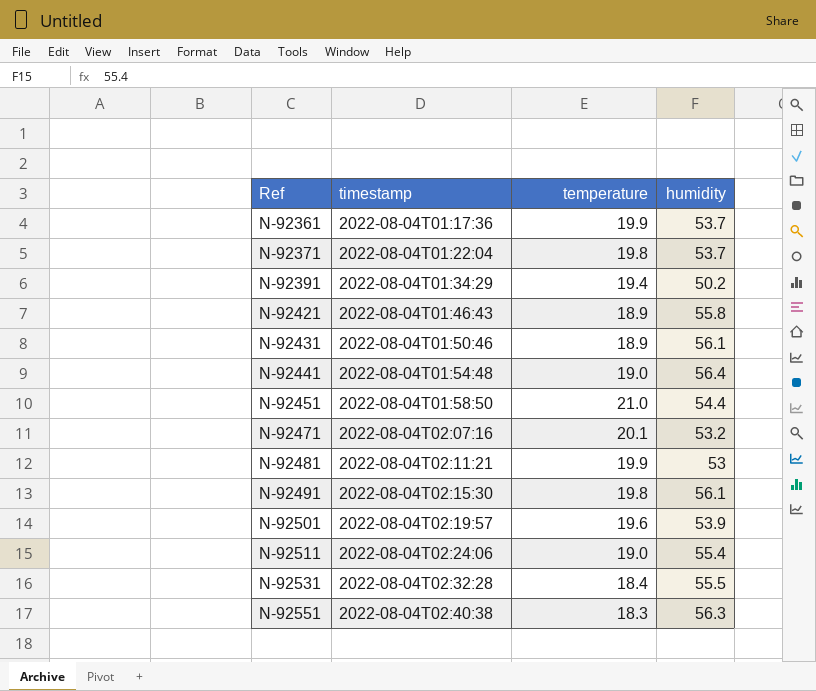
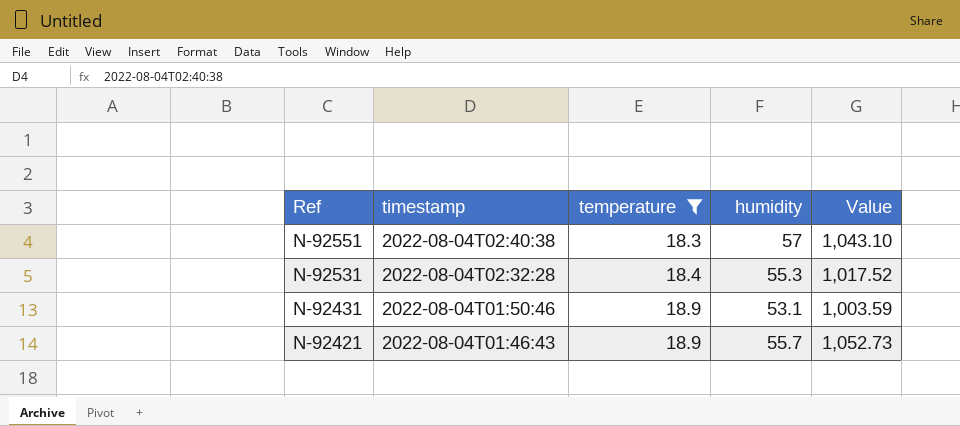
filter: none -> temperature <= 18.9
row order: Ref ascending -> Ref descending
column Value | formula: none -> [temperature] * [humidity]
N-92551 | humidity: 56.3 -> 57
N-92531 | humidity: 55.5 -> 55.3
N-92431 | humidity: 56.1 -> 53.1
N-92421 | humidity: 55.8 -> 55.7

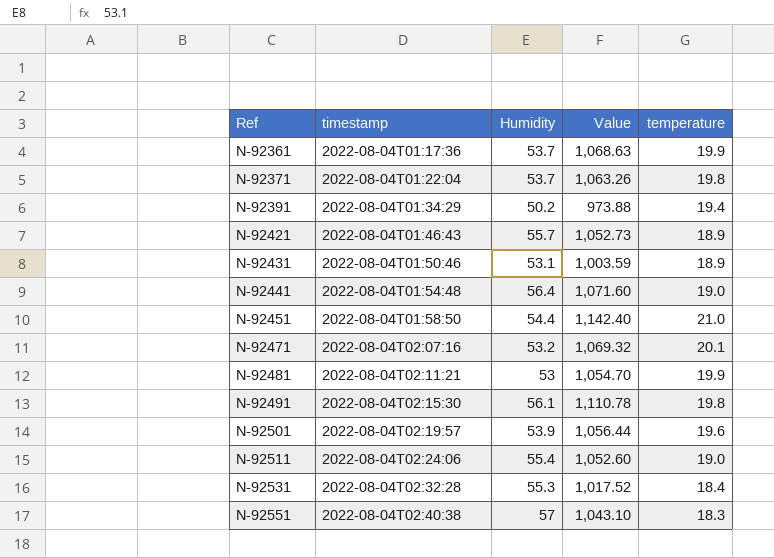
filter: temperature <= 18.9 -> none
row order: Ref descending -> Ref ascending
column name: humidity -> Humidity
column temperature | position: 3 -> 5

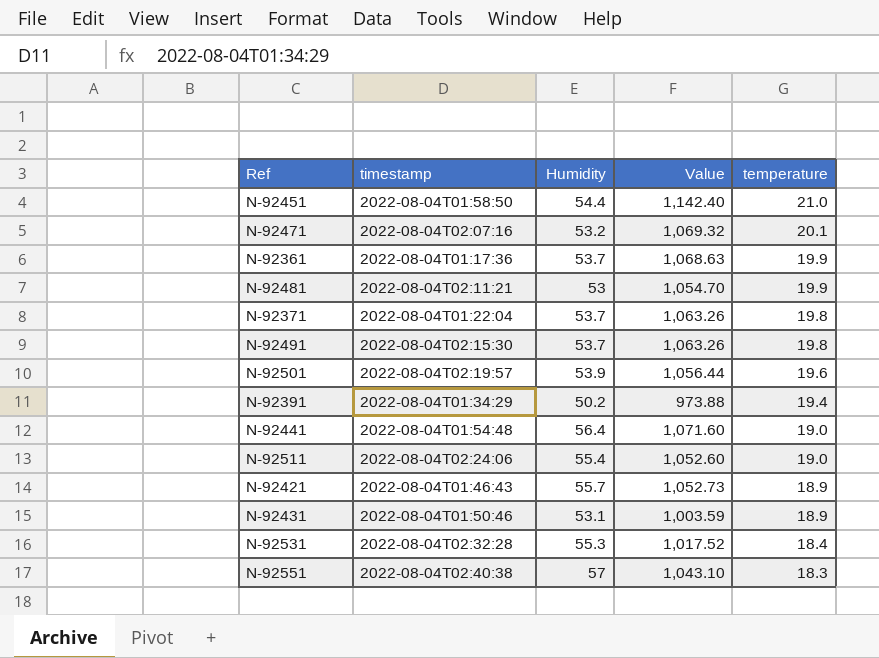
row order: Ref ascending -> temperature descending
N-92491 | Humidity: 56.1 -> 53.7
N-92491 | Value: 1,110.78 -> 1,063.26

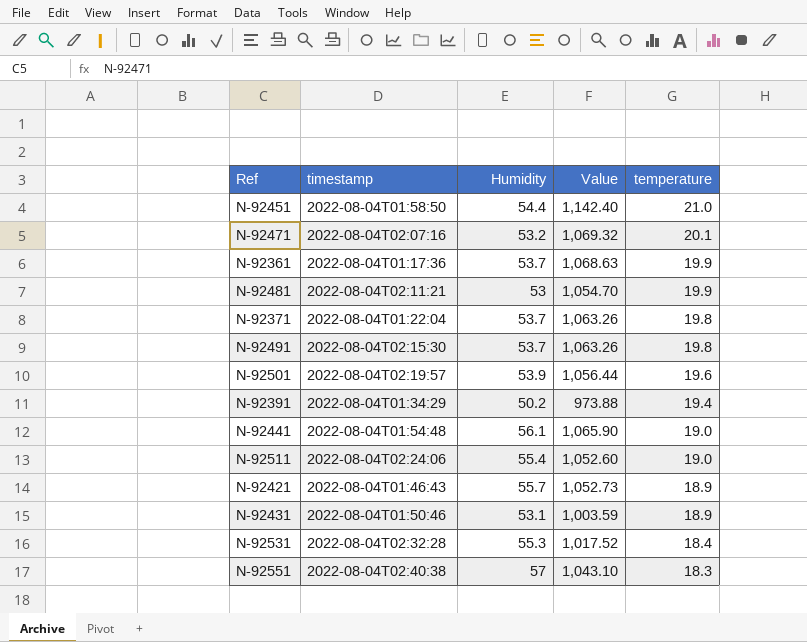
N-92441 | Humidity: 56.4 -> 56.1
N-92441 | Value: 1,071.60 -> 1,065.90

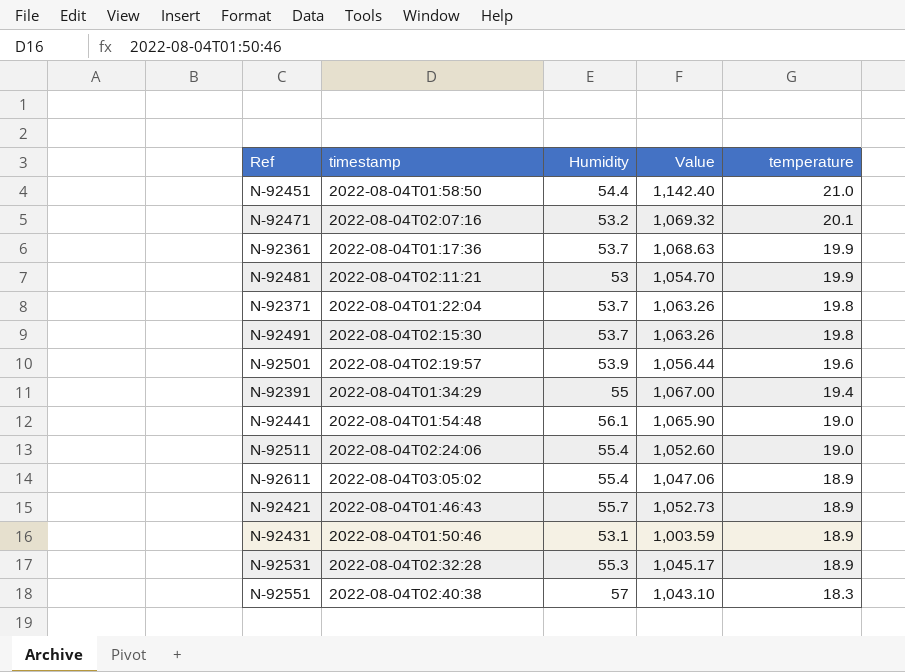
N-92391 | Humidity: 50.2 -> 55
N-92391 | Value: 973.88 -> 1,067.00
row N-92611: none -> 2022-08-04T03:05:02 | 55.4 | 1,047.06 | 18.9
N-92531 | Value: 1,017.52 -> 1,045.17
N-92531 | temperature: 18.4 -> 18.9

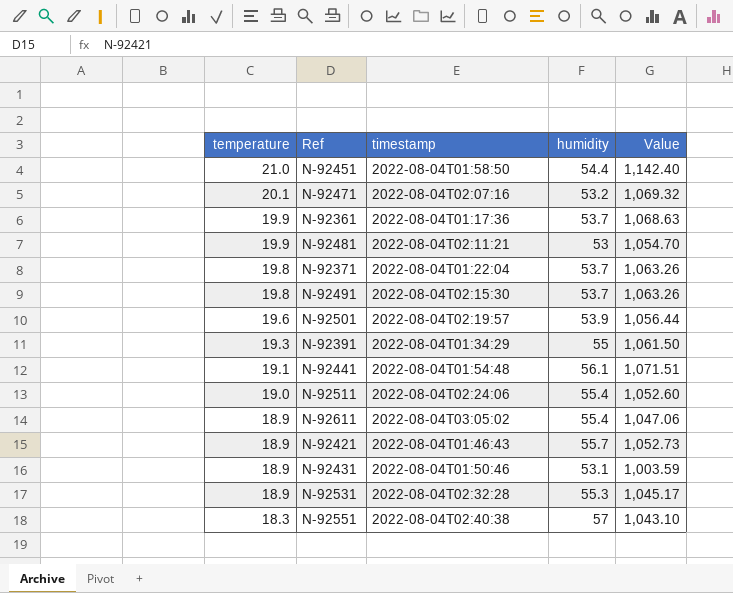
column temperature | position: 5 -> 1
column name: Humidity -> humidity
N-92391 | temperature: 19.4 -> 19.3
N-92391 | Value: 1,067.00 -> 1,061.50
N-92441 | temperature: 19.0 -> 19.1
N-92441 | Value: 1,065.90 -> 1,071.51

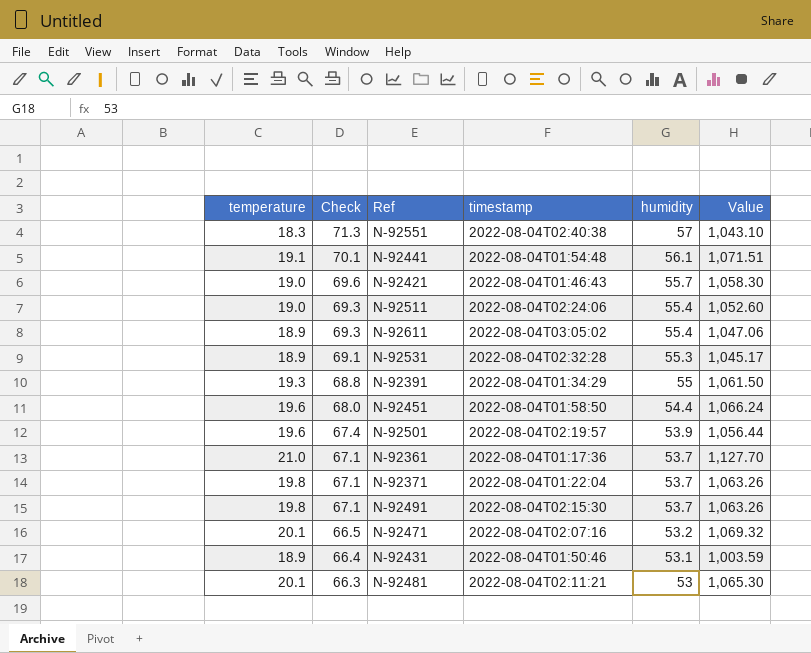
row order: temperature descending -> Check descending
column Check | formula: none -> [humidity] * 1.25
N-92421 | temperature: 18.9 -> 19.0
N-92421 | Value: 1,052.73 -> 1,058.30
N-92451 | temperature: 21.0 -> 19.6
N-92451 | Value: 1,142.40 -> 1,066.24
N-92361 | temperature: 19.9 -> 21.0
N-92361 | Value: 1,068.63 -> 1,127.70
N-92481 | temperature: 19.9 -> 20.1
N-92481 | Value: 1,054.70 -> 1,065.30

